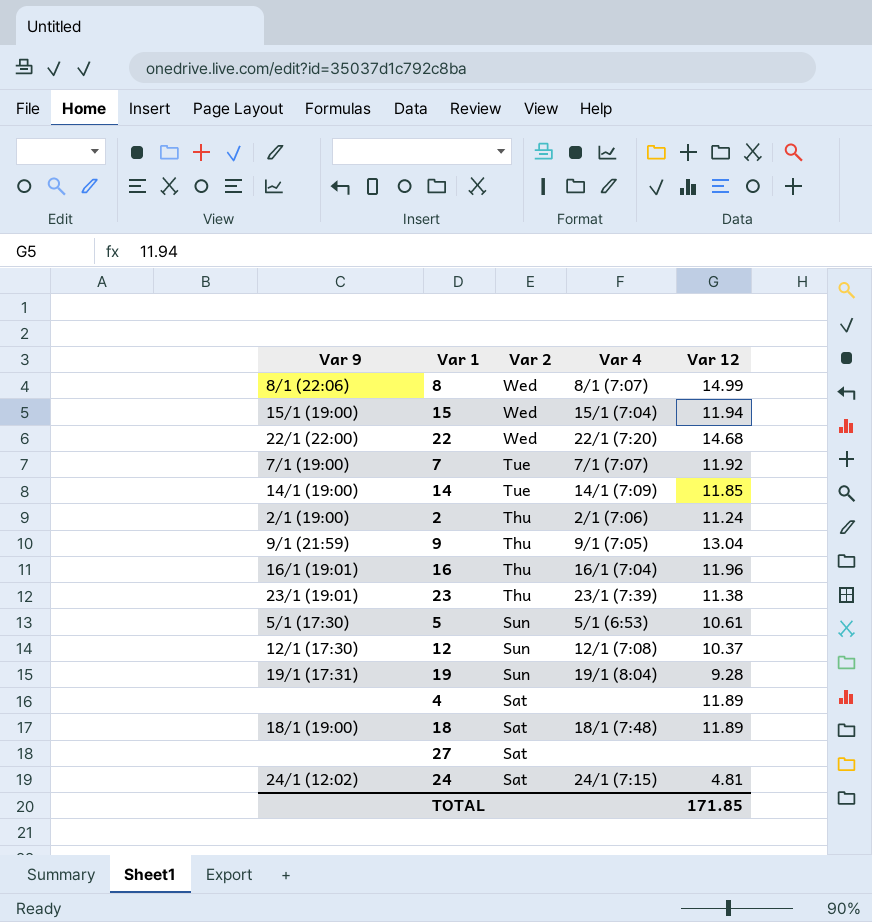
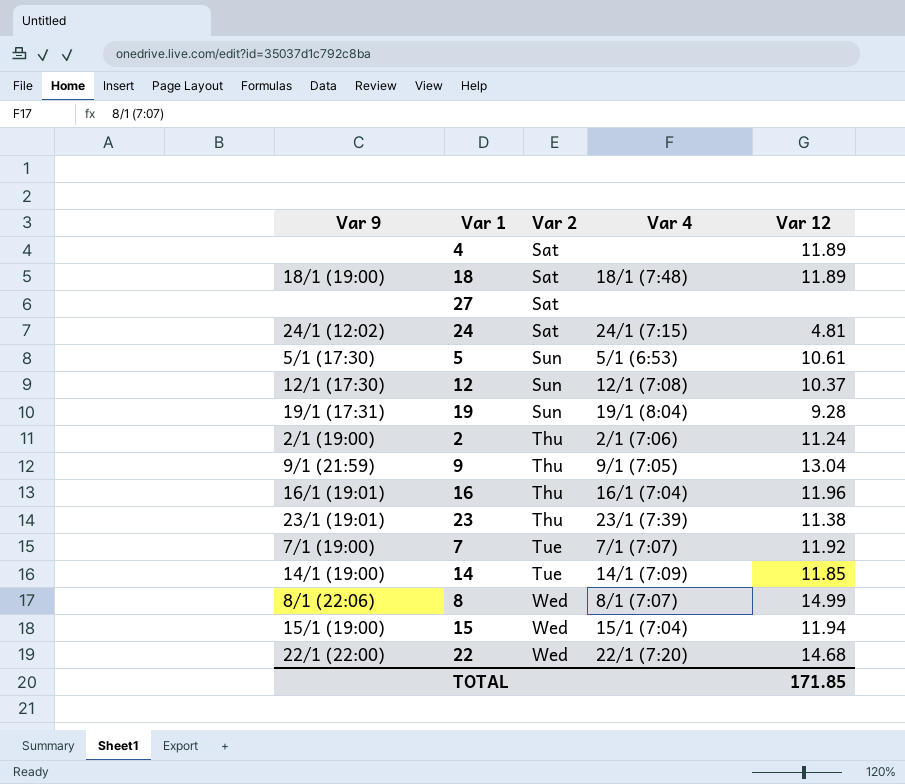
row order: Var 2 descending -> Var 2 ascending

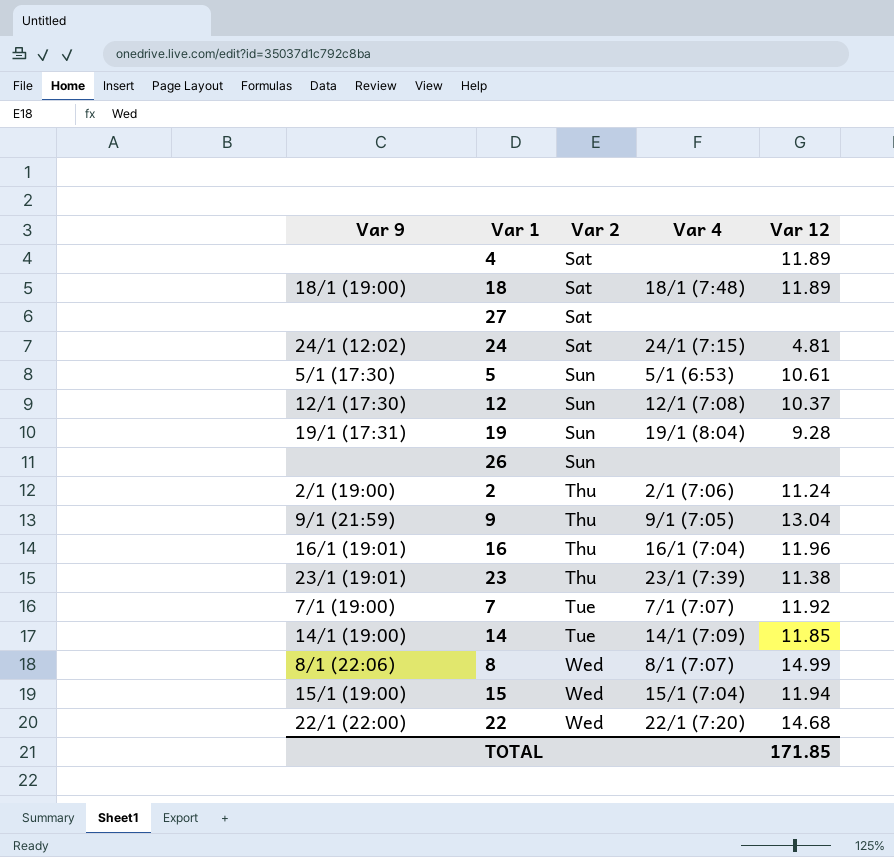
row 26: none -> none | Sun | none | none

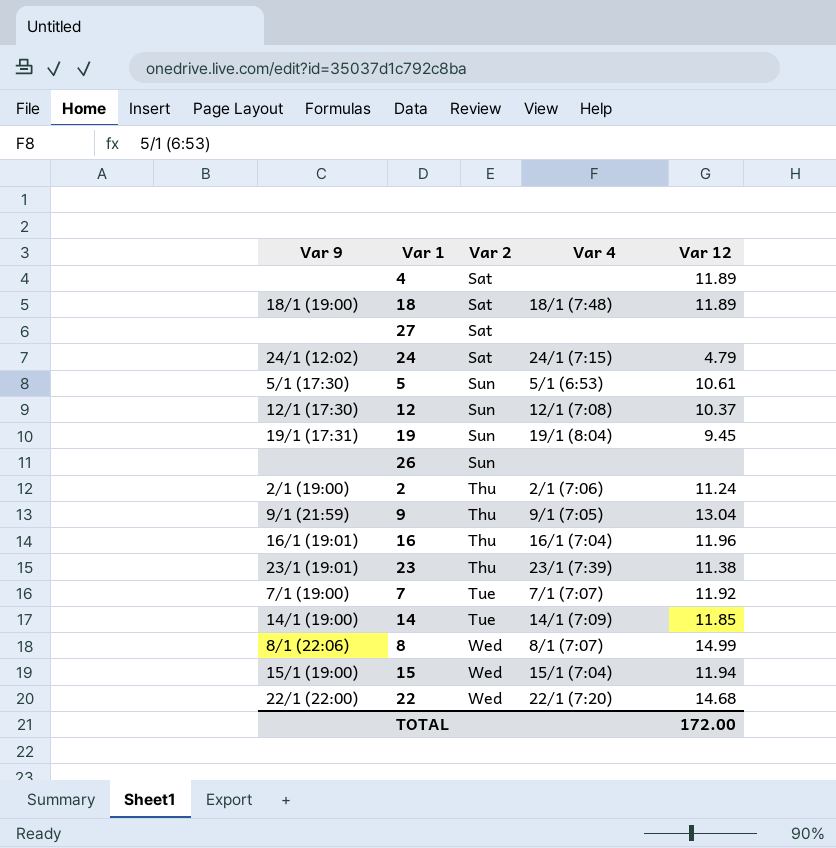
24 | Var 12: 4.81 -> 4.79
19 | Var 12: 9.28 -> 9.45
TOTAL | Var 12: 171.85 -> 172.00

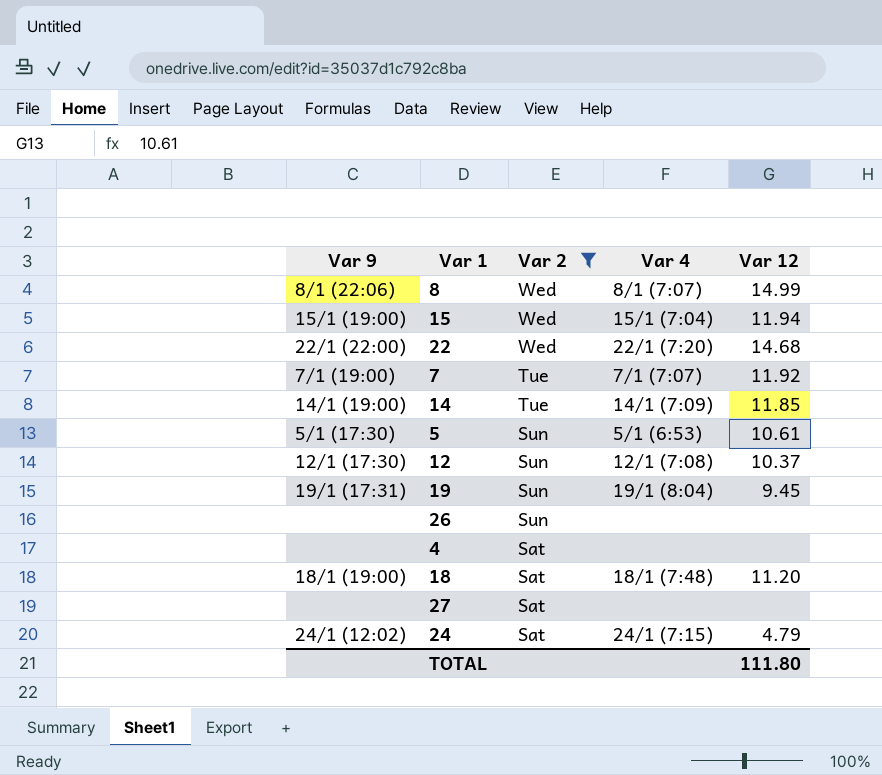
filter: none -> Var 2 != Thu
row order: Var 2 ascending -> Var 2 descending
4 | Var 12: 11.89 -> none
18 | Var 12: 11.89 -> 11.20
TOTAL | Var 12: 172.00 -> 111.80

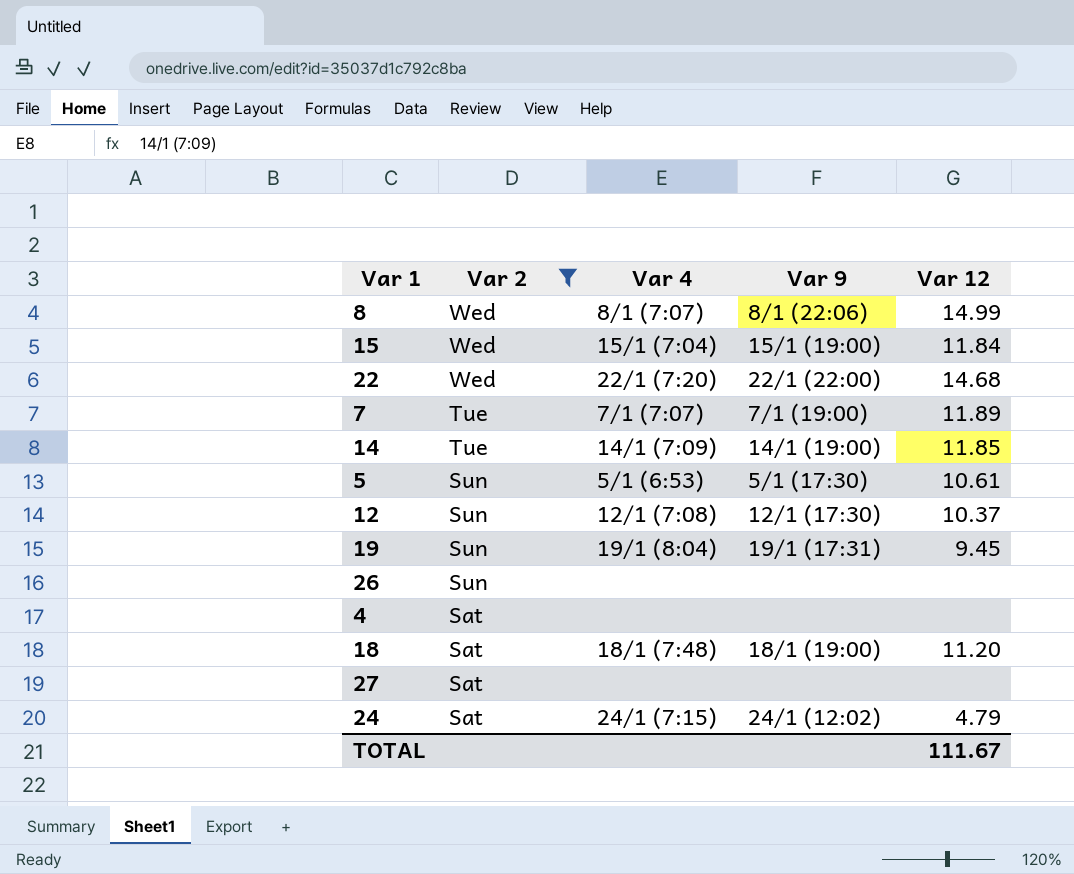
column Var 9 | position: 1 -> 4
15 | Var 12: 11.94 -> 11.84
7 | Var 12: 11.92 -> 11.89
TOTAL | Var 12: 111.80 -> 111.67

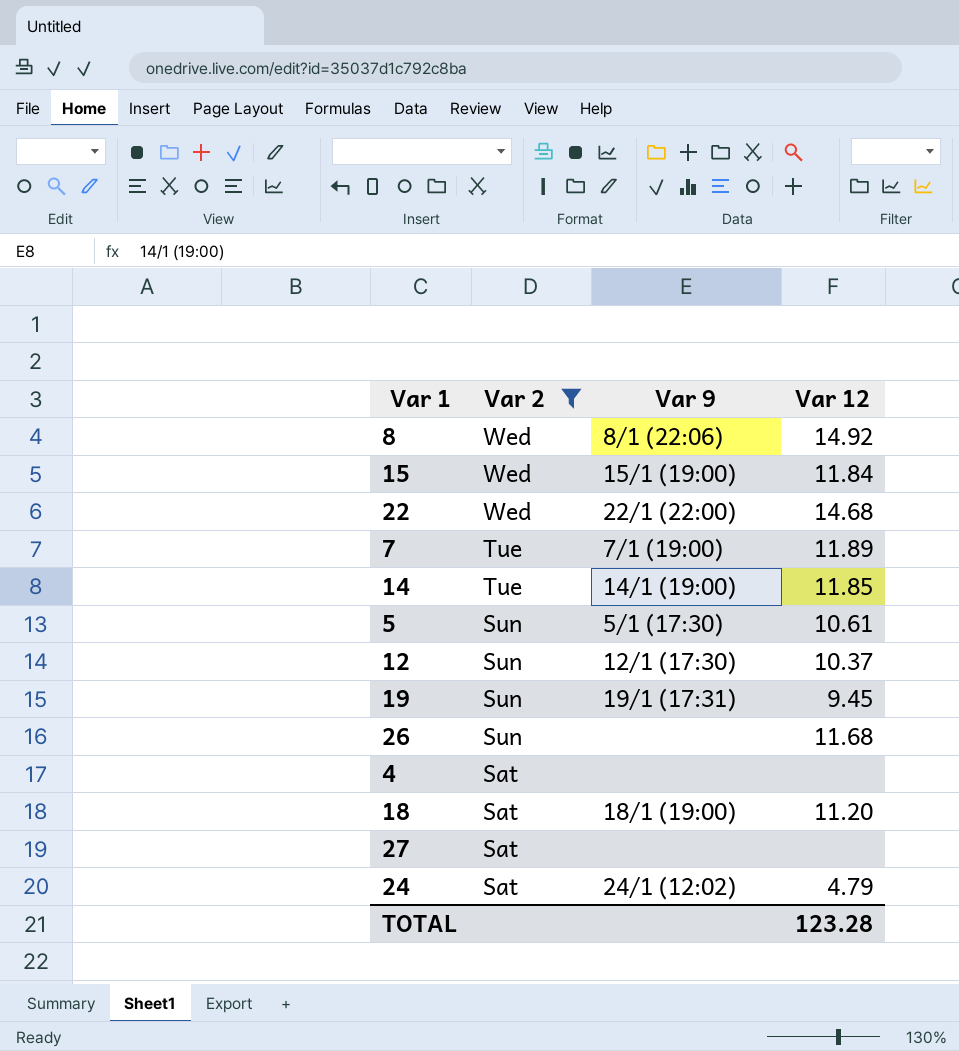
column Var 4 | position: 3 -> none
8 | Var 12: 14.99 -> 14.92
26 | Var 12: none -> 11.68
TOTAL | Var 12: 111.67 -> 123.28

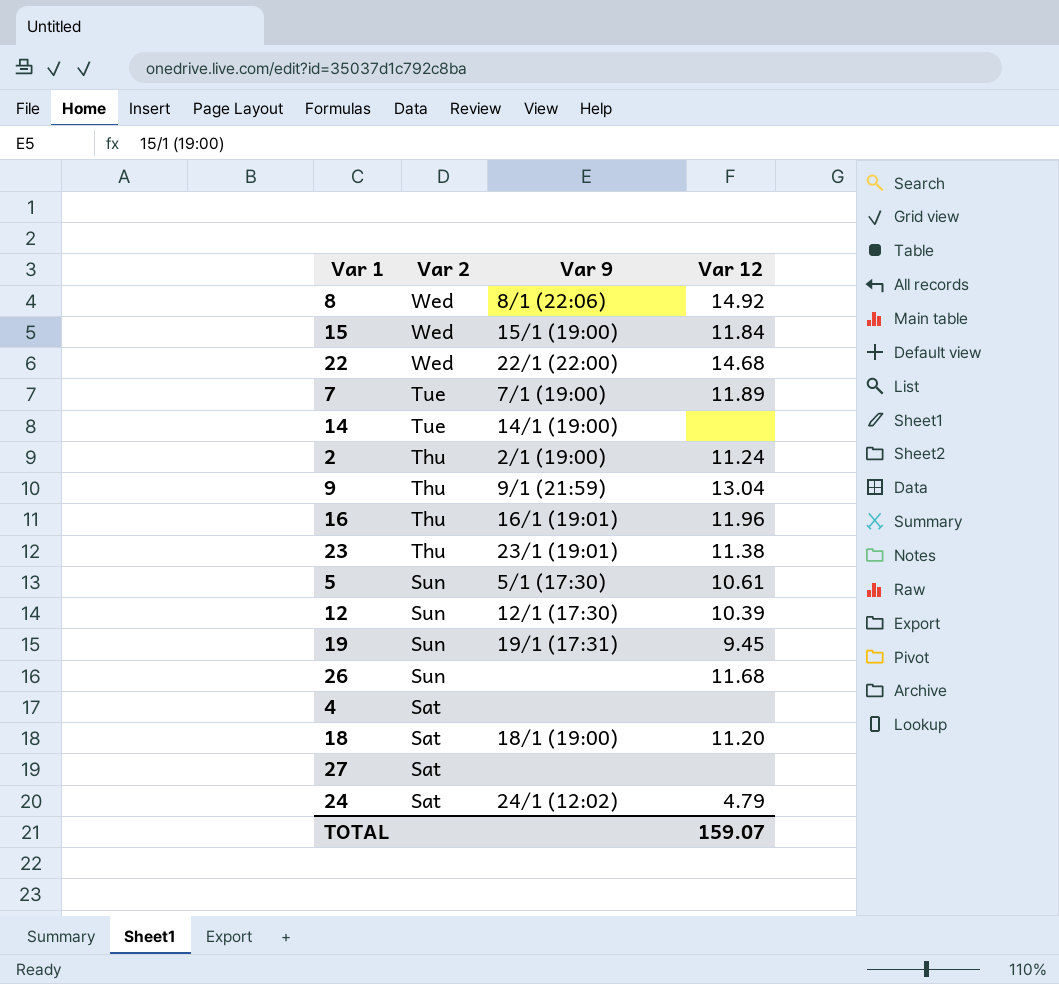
filter: Var 2 != Thu -> none
14 | Var 12: 11.85 -> none
12 | Var 12: 10.37 -> 10.39
TOTAL | Var 12: 123.28 -> 159.07

